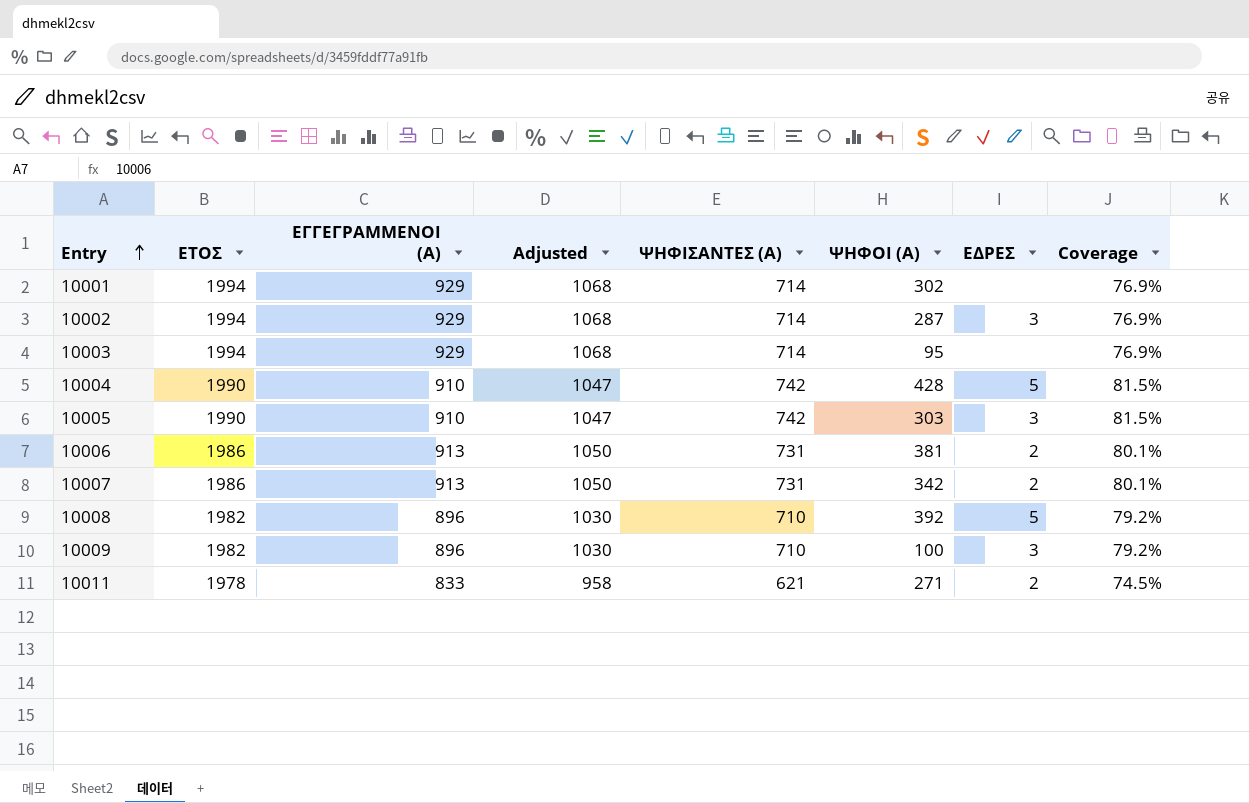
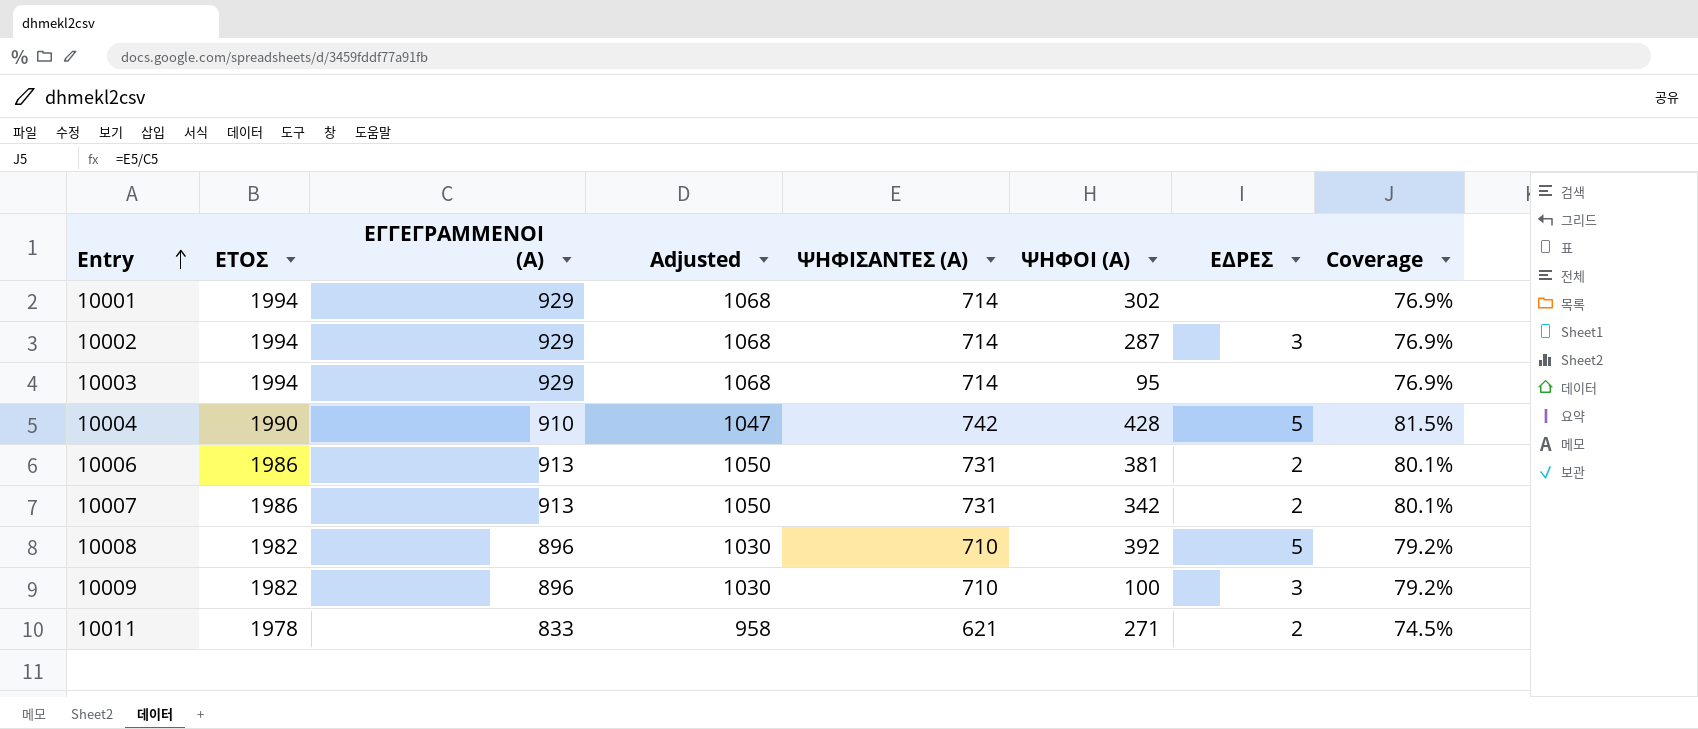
row 10005: 1990 | 910 | 1047 | 742 | 303 | 3 | 81.5% -> none

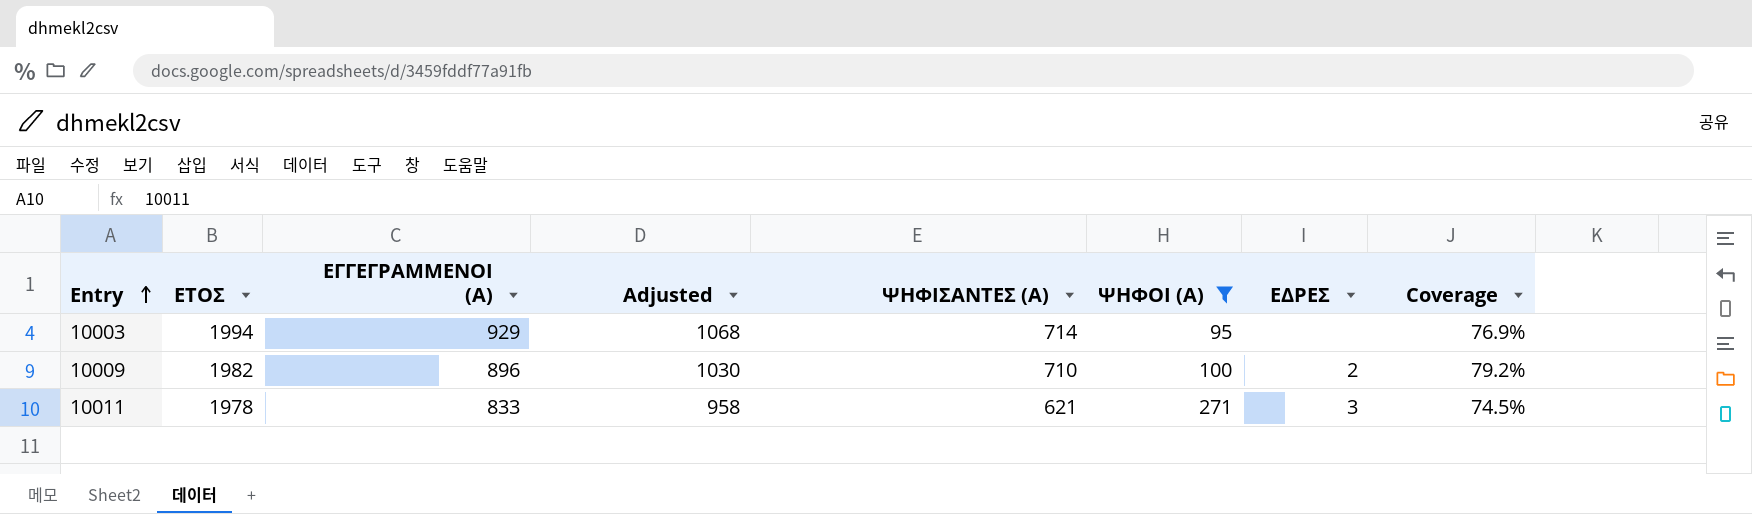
filter: none -> ΨΗΦΟΙ (Α) <= 271
10009 | ΕΔΡΕΣ: 3 -> 2
10011 | ΕΔΡΕΣ: 2 -> 3

